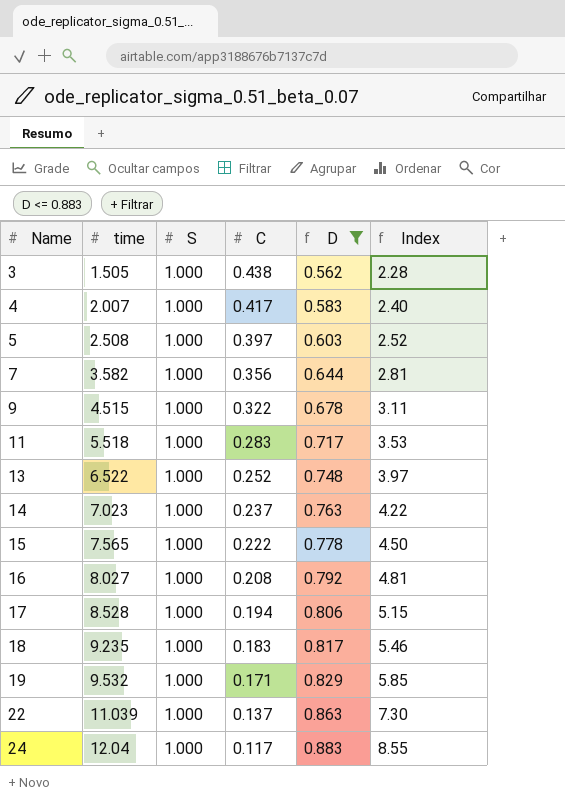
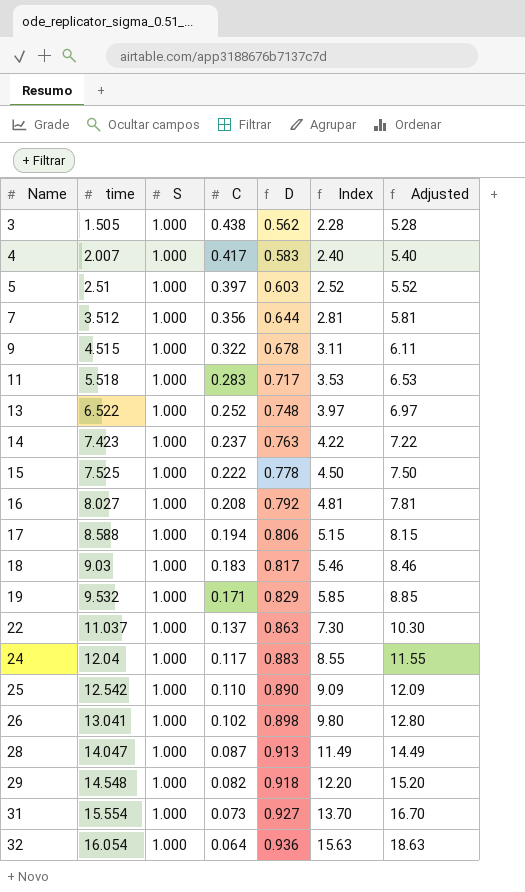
filter: D <= 0.883 -> none
column Adjusted | formula: none -> [Index] + 3
5 | time: 2.508 -> 2.51
7 | time: 3.582 -> 3.512
14 | time: 7.023 -> 7.423
15 | time: 7.565 -> 7.525
17 | time: 8.528 -> 8.588
18 | time: 9.235 -> 9.03
22 | time: 11.039 -> 11.037

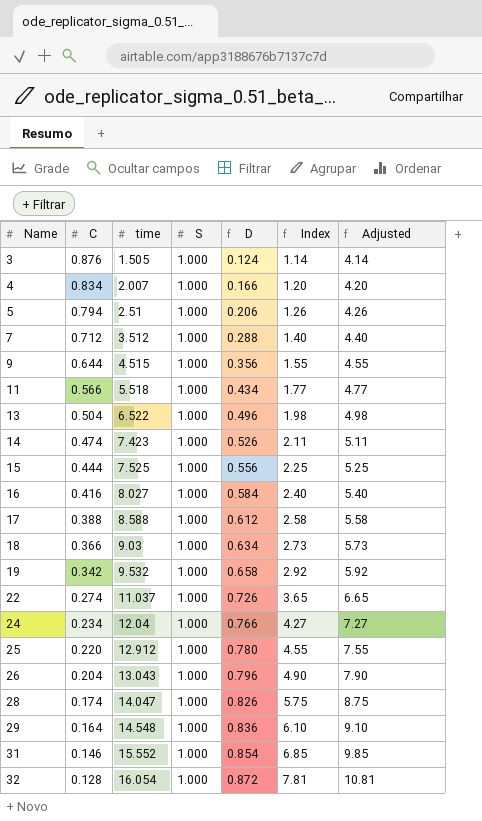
column C | position: 4 -> 2
3 | C: 0.438 -> 0.876
3 | D: 0.562 -> 0.124
3 | Index: 2.28 -> 1.14
3 | Adjusted: 5.28 -> 4.14
4 | C: 0.417 -> 0.834
4 | D: 0.583 -> 0.166
4 | Index: 2.40 -> 1.20
4 | Adjusted: 5.40 -> 4.20
5 | C: 0.397 -> 0.794
5 | D: 0.603 -> 0.206
5 | Index: 2.52 -> 1.26
5 | Adjusted: 5.52 -> 4.26
7 | C: 0.356 -> 0.712
7 | D: 0.644 -> 0.288
7 | Index: 2.81 -> 1.40
7 | Adjusted: 5.81 -> 4.40
9 | C: 0.322 -> 0.644
9 | D: 0.678 -> 0.356
9 | Index: 3.11 -> 1.55
9 | Adjusted: 6.11 -> 4.55
11 | C: 0.283 -> 0.566
11 | D: 0.717 -> 0.434
11 | Index: 3.53 -> 1.77
11 | Adjusted: 6.53 -> 4.77
13 | C: 0.252 -> 0.504
13 | D: 0.748 -> 0.496
13 | Index: 3.97 -> 1.98
13 | Adjusted: 6.97 -> 4.98
14 | C: 0.237 -> 0.474
14 | D: 0.763 -> 0.526
14 | Index: 4.22 -> 2.11
14 | Adjusted: 7.22 -> 5.11
15 | C: 0.222 -> 0.444
15 | D: 0.778 -> 0.556
15 | Index: 4.50 -> 2.25
15 | Adjusted: 7.50 -> 5.25
16 | C: 0.208 -> 0.416
16 | D: 0.792 -> 0.584
16 | Index: 4.81 -> 2.40
16 | Adjusted: 7.81 -> 5.40
17 | C: 0.194 -> 0.388
17 | D: 0.806 -> 0.612
17 | Index: 5.15 -> 2.58
17 | Adjusted: 8.15 -> 5.58
18 | C: 0.183 -> 0.366
18 | D: 0.817 -> 0.634
18 | Index: 5.46 -> 2.73
18 | Adjusted: 8.46 -> 5.73
19 | C: 0.171 -> 0.342
19 | D: 0.829 -> 0.658
19 | Index: 5.85 -> 2.92
19 | Adjusted: 8.85 -> 5.92
22 | C: 0.137 -> 0.274
22 | D: 0.863 -> 0.726
22 | Index: 7.30 -> 3.65
22 | Adjusted: 10.30 -> 6.65
24 | C: 0.117 -> 0.234
24 | D: 0.883 -> 0.766
24 | Index: 8.55 -> 4.27
24 | Adjusted: 11.55 -> 7.27
25 | C: 0.110 -> 0.220
25 | time: 12.542 -> 12.912
25 | D: 0.890 -> 0.780
25 | Index: 9.09 -> 4.55
25 | Adjusted: 12.09 -> 7.55
26 | C: 0.102 -> 0.204
26 | time: 13.041 -> 13.043
26 | D: 0.898 -> 0.796
26 | Index: 9.80 -> 4.90
26 | Adjusted: 12.80 -> 7.90
28 | C: 0.087 -> 0.174
28 | D: 0.913 -> 0.826
28 | Index: 11.49 -> 5.75
28 | Adjusted: 14.49 -> 8.75
29 | C: 0.082 -> 0.164
29 | D: 0.918 -> 0.836
29 | Index: 12.20 -> 6.10
29 | Adjusted: 15.20 -> 9.10
31 | C: 0.073 -> 0.146
31 | time: 15.554 -> 15.552
31 | D: 0.927 -> 0.854
31 | Index: 13.70 -> 6.85
31 | Adjusted: 16.70 -> 9.85
32 | C: 0.064 -> 0.128
32 | D: 0.936 -> 0.872
32 | Index: 15.63 -> 7.81
32 | Adjusted: 18.63 -> 10.81

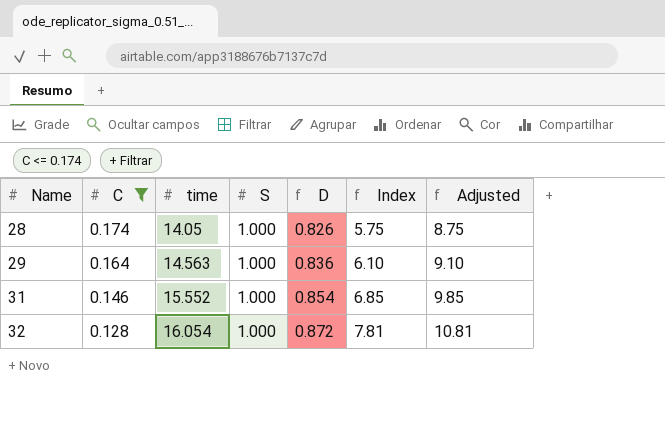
filter: none -> C <= 0.174
28 | time: 14.047 -> 14.05
29 | time: 14.548 -> 14.563

